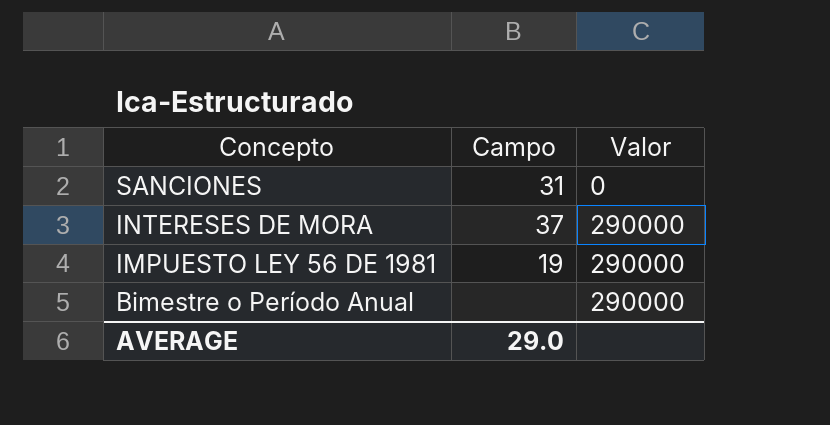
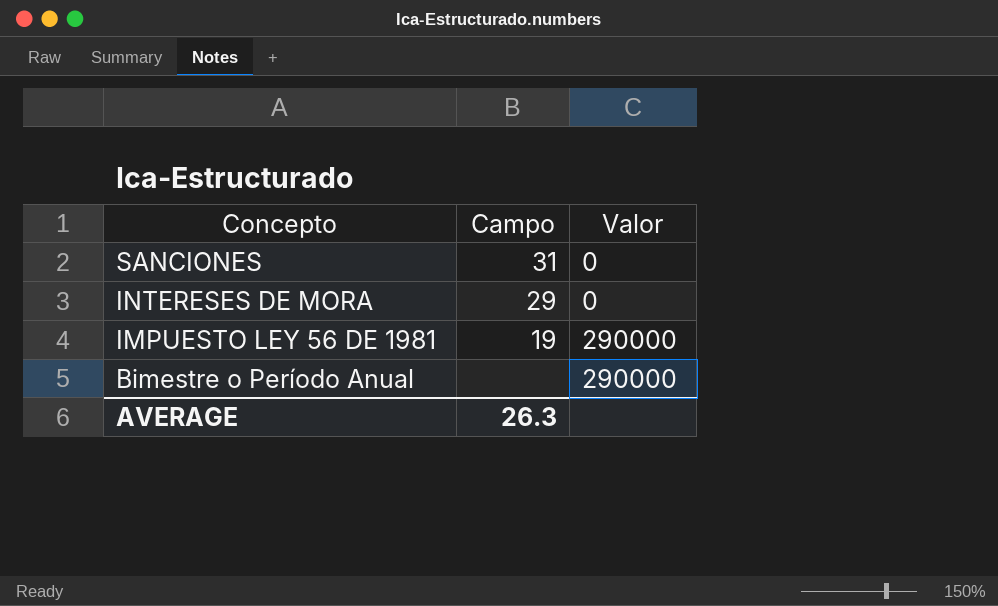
INTERESES DE MORA | Campo: 37 -> 29
INTERESES DE MORA | Valor: 290000 -> 0
AVERAGE | Campo: 29.0 -> 26.3

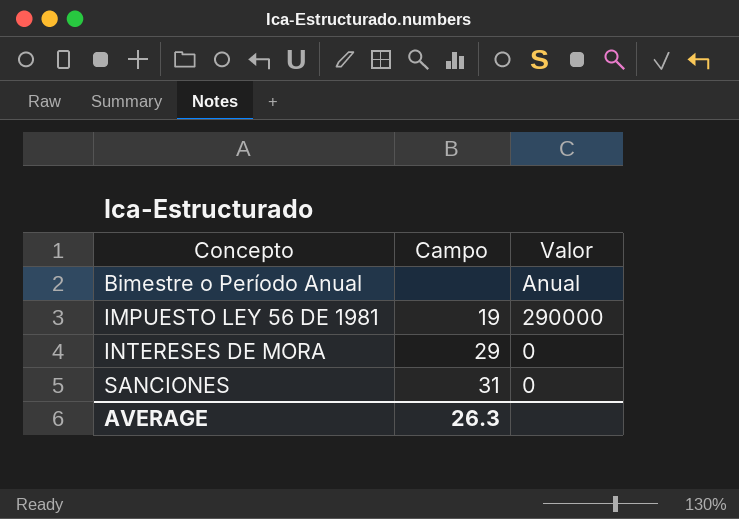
row order: Concepto descending -> Concepto ascending
Bimestre o Período Anual | Valor: 290000 -> Anual

